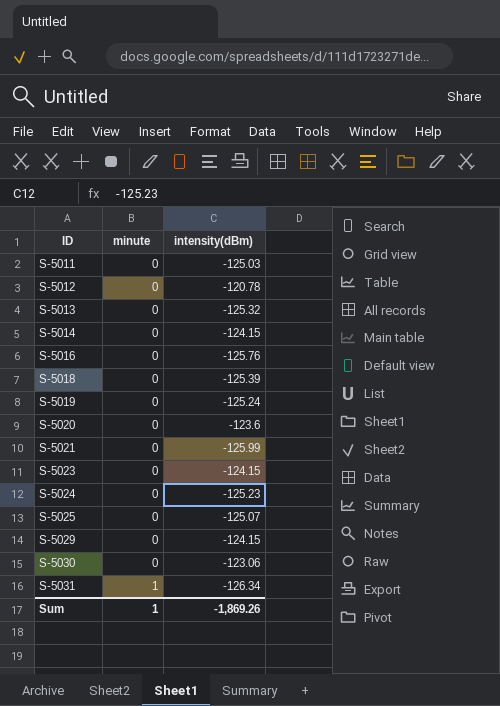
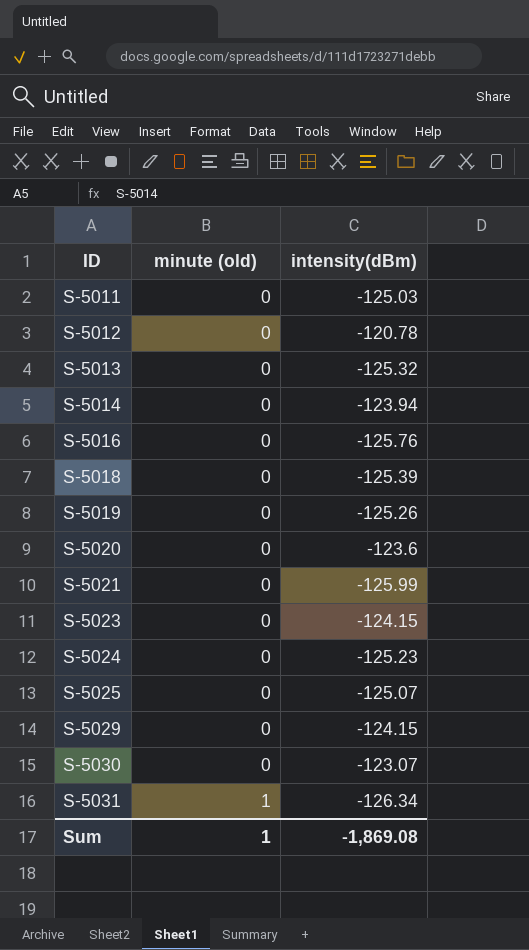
column name: minute -> minute (old)
S-5014 | intensity(dBm): -124.15 -> -123.94
S-5019 | intensity(dBm): -125.24 -> -125.26
S-5030 | intensity(dBm): -123.06 -> -123.07
Sum | intensity(dBm): -1,869.26 -> -1,869.08

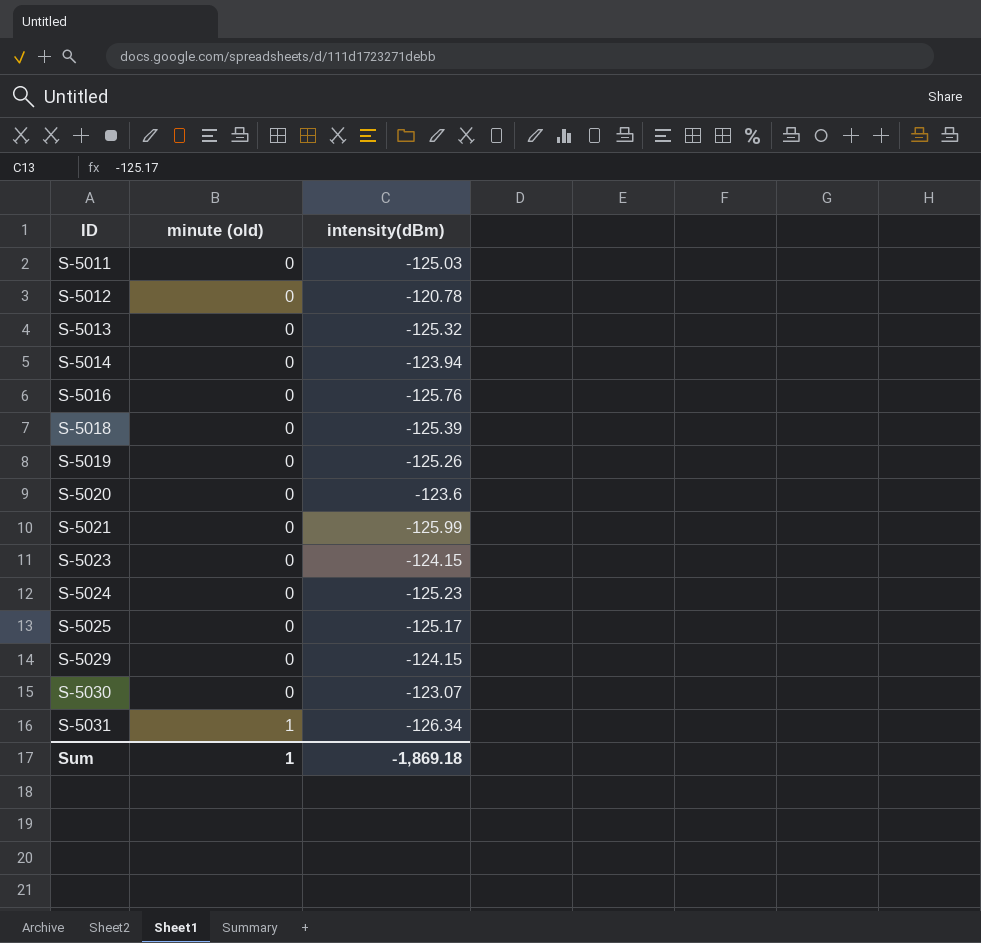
S-5025 | intensity(dBm): -125.07 -> -125.17
Sum | intensity(dBm): -1,869.08 -> -1,869.18

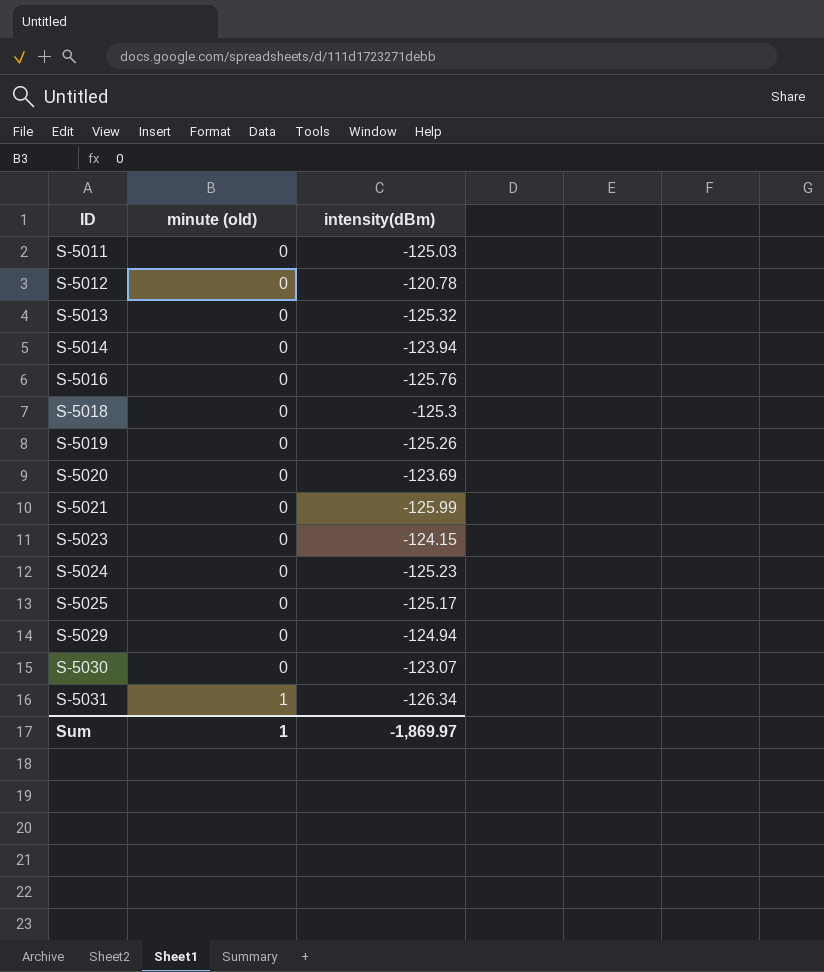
S-5018 | intensity(dBm): -125.39 -> -125.3
S-5020 | intensity(dBm): -123.6 -> -123.69
S-5029 | intensity(dBm): -124.15 -> -124.94
Sum | intensity(dBm): -1,869.18 -> -1,869.97

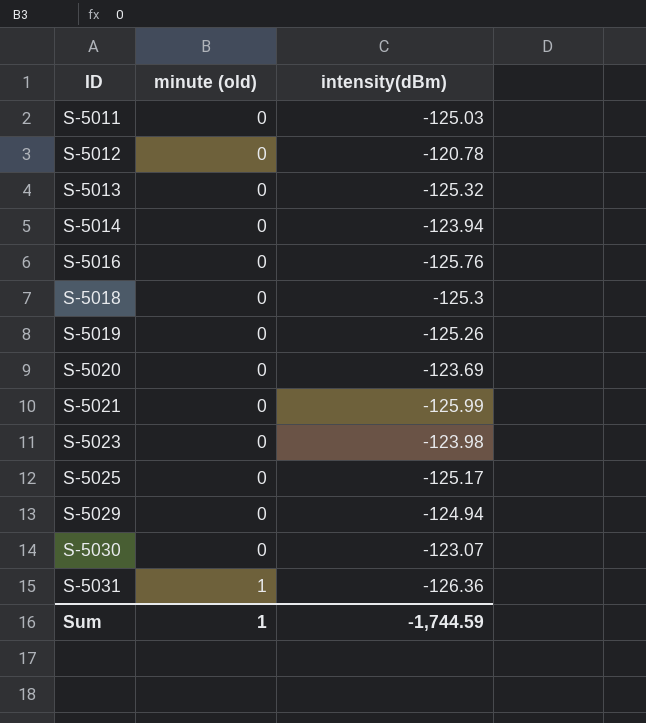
row S-5024: 0 | -125.23 -> none
S-5023 | intensity(dBm): -124.15 -> -123.98
S-5031 | intensity(dBm): -126.34 -> -126.36
Sum | intensity(dBm): -1,869.97 -> -1,744.59

